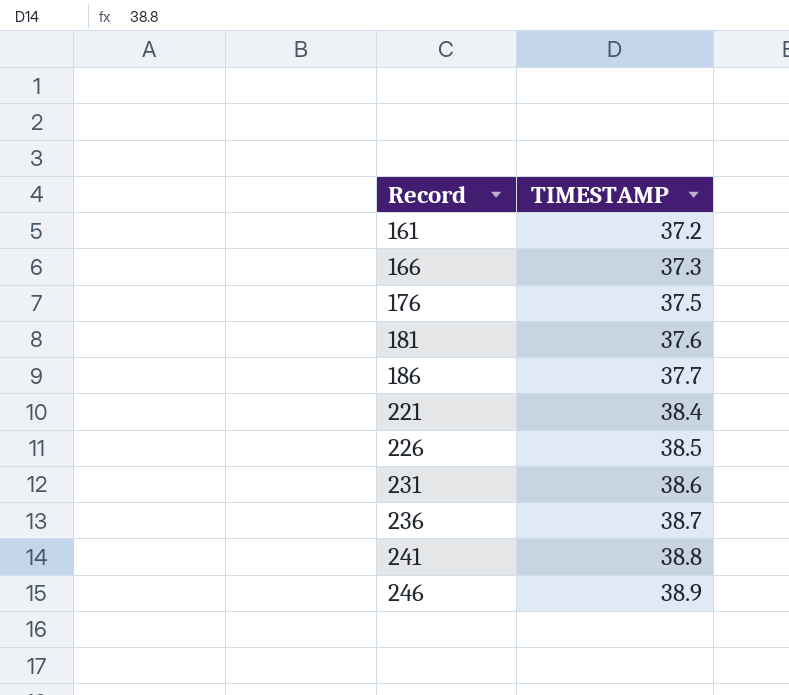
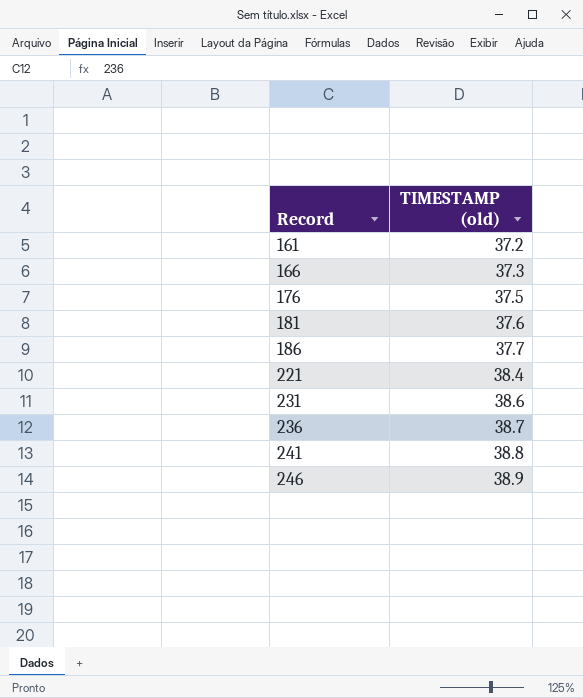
column name: TIMESTAMP -> TIMESTAMP (old)
row 226: 38.5 -> none

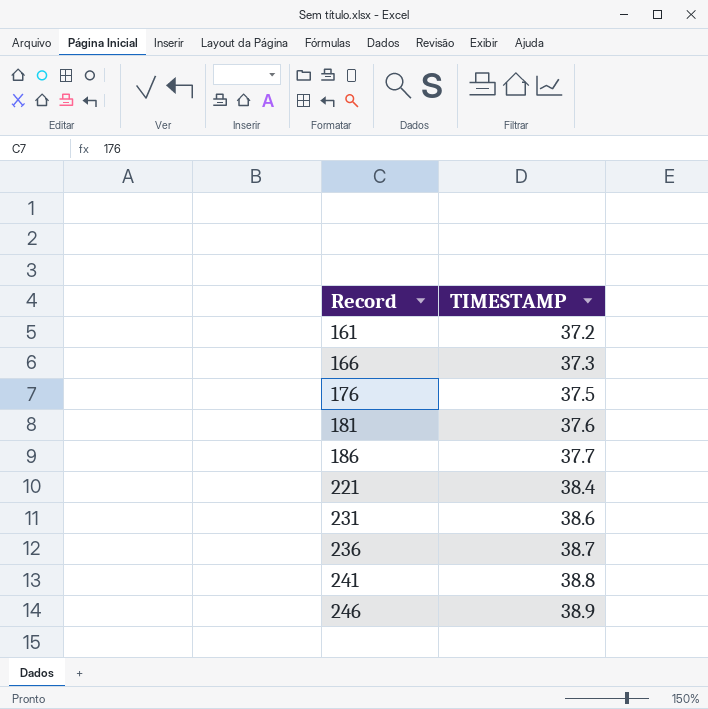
column name: TIMESTAMP (old) -> TIMESTAMP

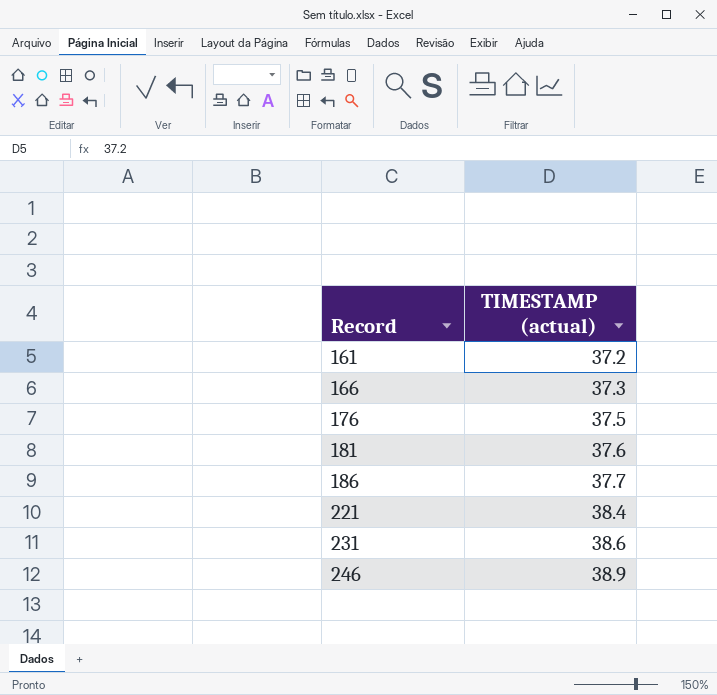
column name: TIMESTAMP -> TIMESTAMP (actual)
row 236: 38.7 -> none
row 241: 38.8 -> none

